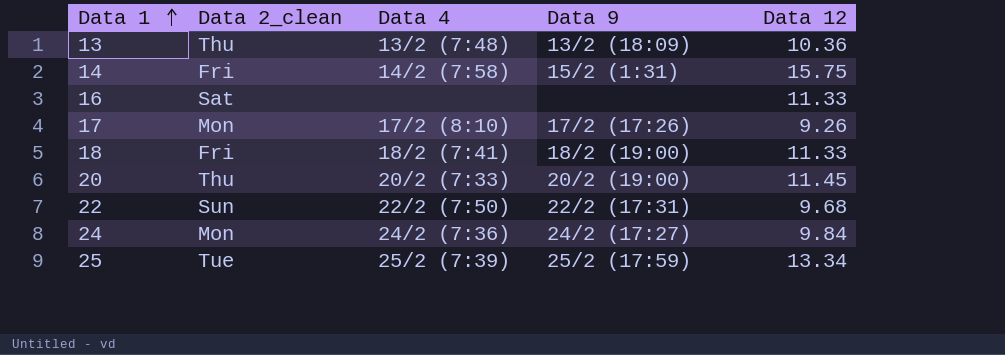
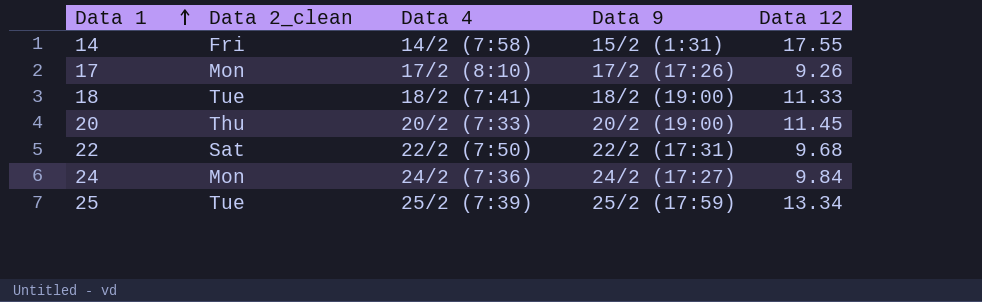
row 13: Thu | 13/2 (7:48) | 13/2 (18:09) | 10.36 -> none
row 16: Sat | none | none | 11.33 -> none
14 | Data 12: 15.75 -> 17.55
18 | Data 2_clean: Fri -> Tue
22 | Data 2_clean: Sun -> Sat

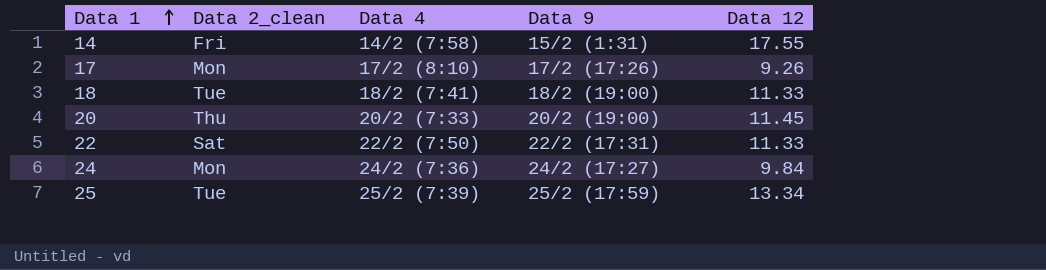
22 | Data 12: 9.68 -> 11.33

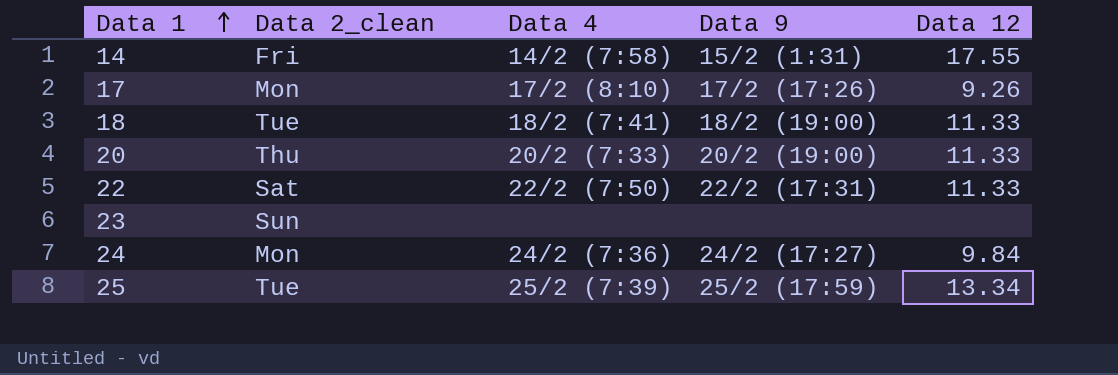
20 | Data 12: 11.45 -> 11.33
row 23: none -> Sun | none | none | none

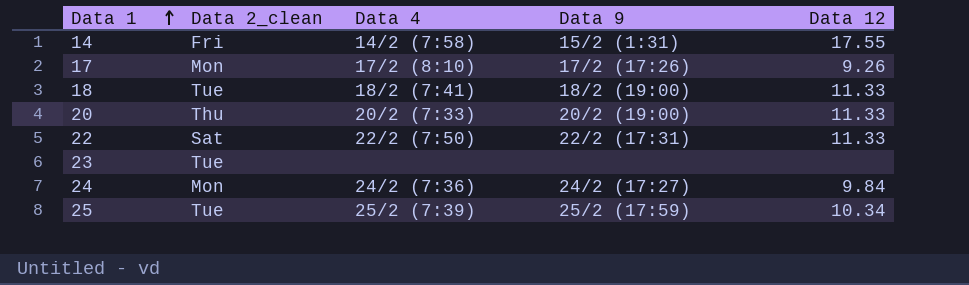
23 | Data 2_clean: Sun -> Tue
25 | Data 12: 13.34 -> 10.34

